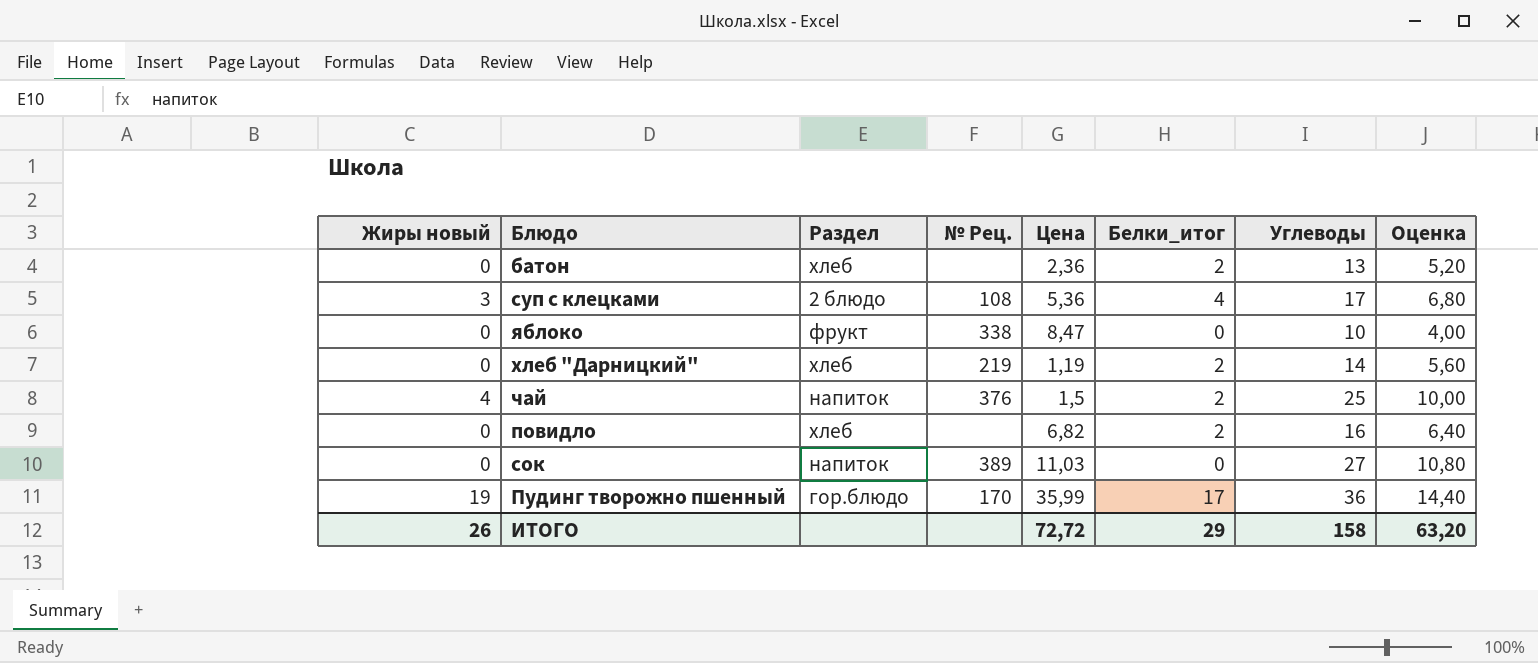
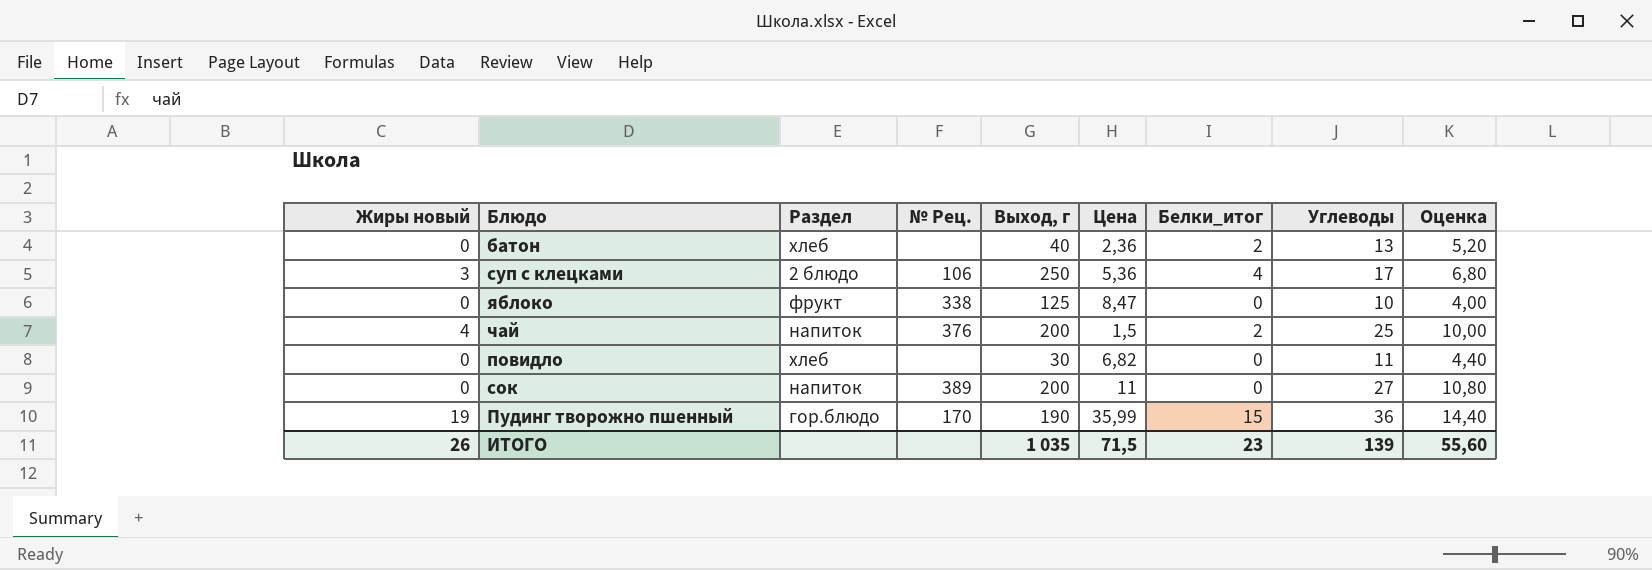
column Выход, г | position: none -> 5
row хлеб "Дарницкий": 0 | хлеб | 219 | 1,19 | 2 | 14 | 5,60 -> none
суп с клецками | № Рец.: 108 -> 106
повидло | Белки_итог: 2 -> 0
повидло | Углеводы: 16 -> 11
повидло | Оценка: 6,40 -> 4,40
сок | Цена: 11,03 -> 11
Пудинг творожно пшенный | Белки_итог: 17 -> 15
ИТОГО | Цена: 72,72 -> 71,5
ИТОГО | Белки_итог: 29 -> 23
ИТОГО | Углеводы: 158 -> 139
ИТОГО | Оценка: 63,20 -> 55,60

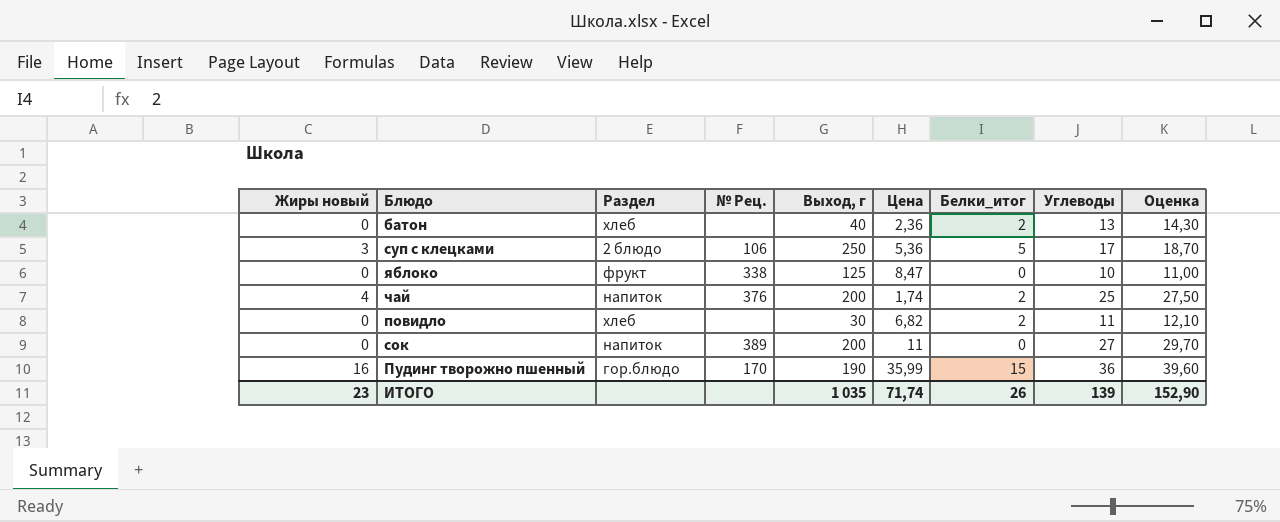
column Оценка | formula: [Углеводы] * 0,4 -> [Углеводы] * 1,1
суп с клецками | Белки_итог: 4 -> 5
чай | Цена: 1,5 -> 1,74
повидло | Белки_итог: 0 -> 2
Пудинг творожно пшенный | Жиры новый: 19 -> 16
ИТОГО | Жиры новый: 26 -> 23
ИТОГО | Цена: 71,5 -> 71,74
ИТОГО | Белки_итог: 23 -> 26
ИТОГО | Оценка: 55,60 -> 152,90

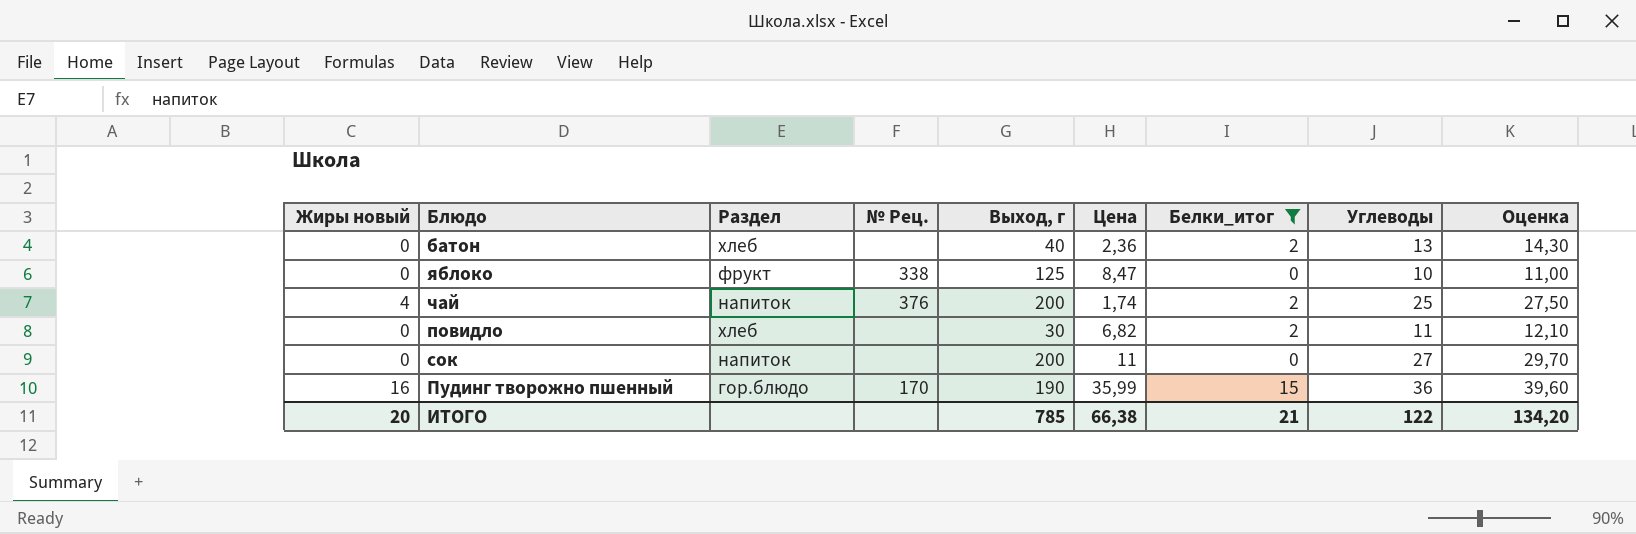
filter: none -> Белки_итог != 5
сок | № Рец.: 389 -> none
ИТОГО | Жиры новый: 23 -> 20
ИТОГО | Выход, г: 1 035 -> 785
ИТОГО | Цена: 71,74 -> 66,38
ИТОГО | Белки_итог: 26 -> 21
ИТОГО | Углеводы: 139 -> 122
ИТОГО | Оценка: 152,90 -> 134,20

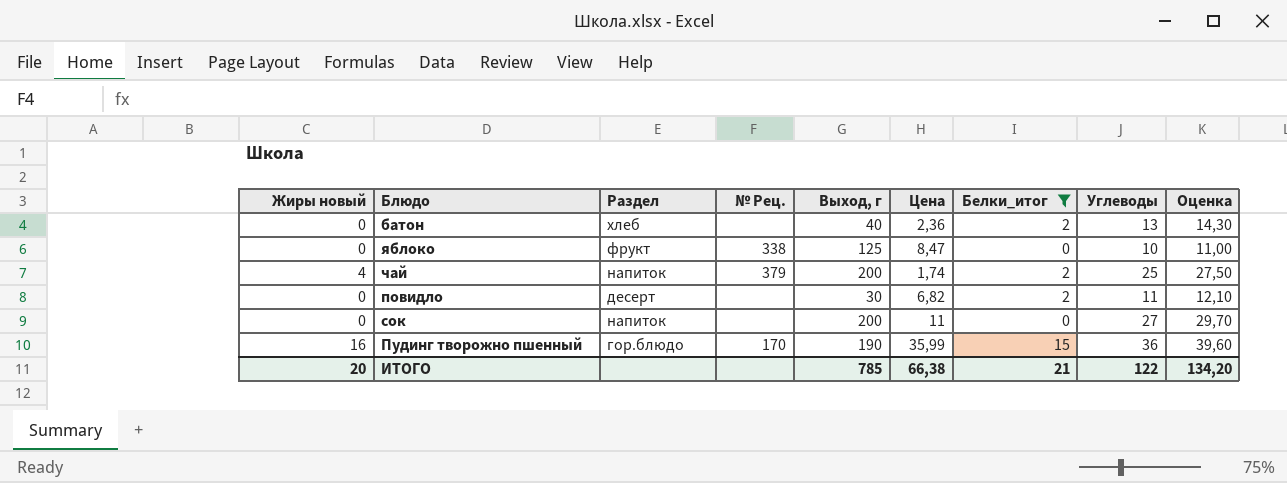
чай | № Рец.: 376 -> 379
повидло | Раздел: хлеб -> десерт

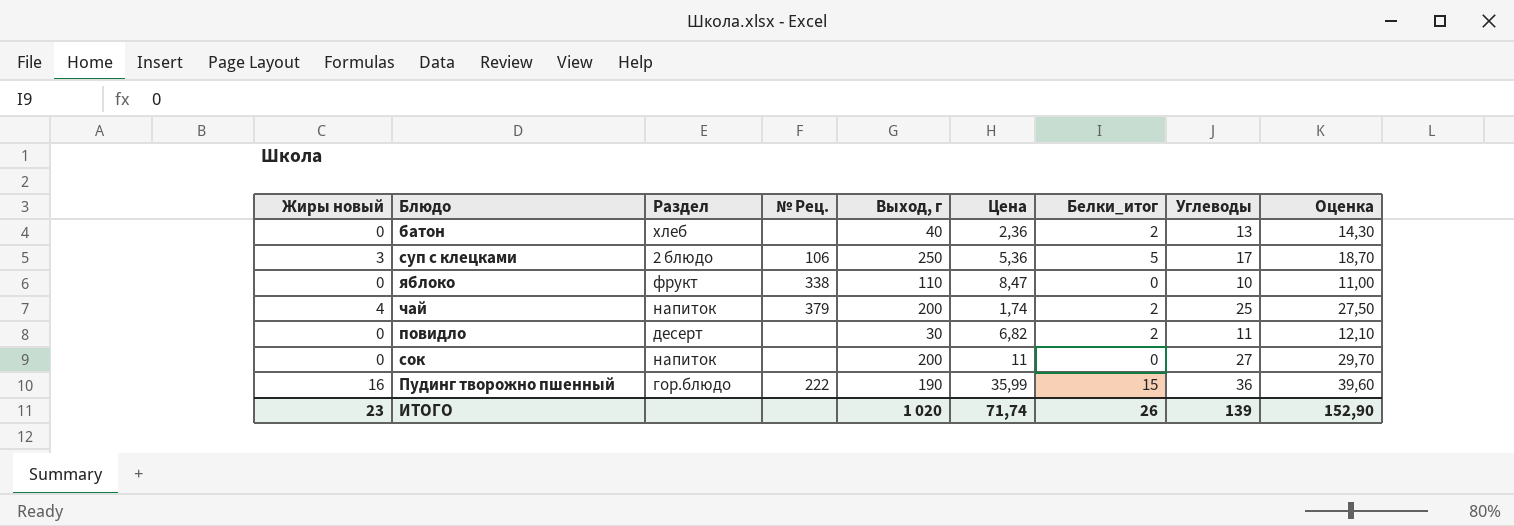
filter: Белки_итог != 5 -> none
яблоко | Выход, г: 125 -> 110
Пудинг творожно пшенный | № Рец.: 170 -> 222
ИТОГО | Жиры новый: 20 -> 23
ИТОГО | Выход, г: 785 -> 1 020
ИТОГО | Цена: 66,38 -> 71,74
ИТОГО | Белки_итог: 21 -> 26
ИТОГО | Углеводы: 122 -> 139
ИТОГО | Оценка: 134,20 -> 152,90

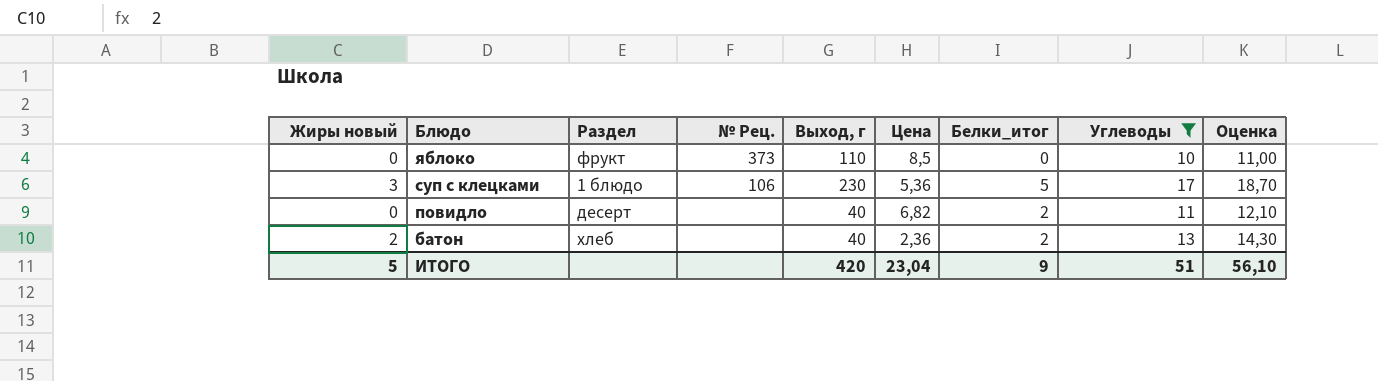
filter: none -> Углеводы <= 17
row order: none -> Блюдо descending
яблоко | № Рец.: 338 -> 373
яблоко | Цена: 8,47 -> 8,5
суп с клецками | Раздел: 2 блюдо -> 1 блюдо
суп с клецками | Выход, г: 250 -> 230
повидло | Выход, г: 30 -> 40
батон | Жиры новый: 0 -> 2
ИТОГО | Жиры новый: 23 -> 5
ИТОГО | Выход, г: 1 020 -> 420
ИТОГО | Цена: 71,74 -> 23,04
ИТОГО | Белки_итог: 26 -> 9
ИТОГО | Углеводы: 139 -> 51
ИТОГО | Оценка: 152,90 -> 56,10

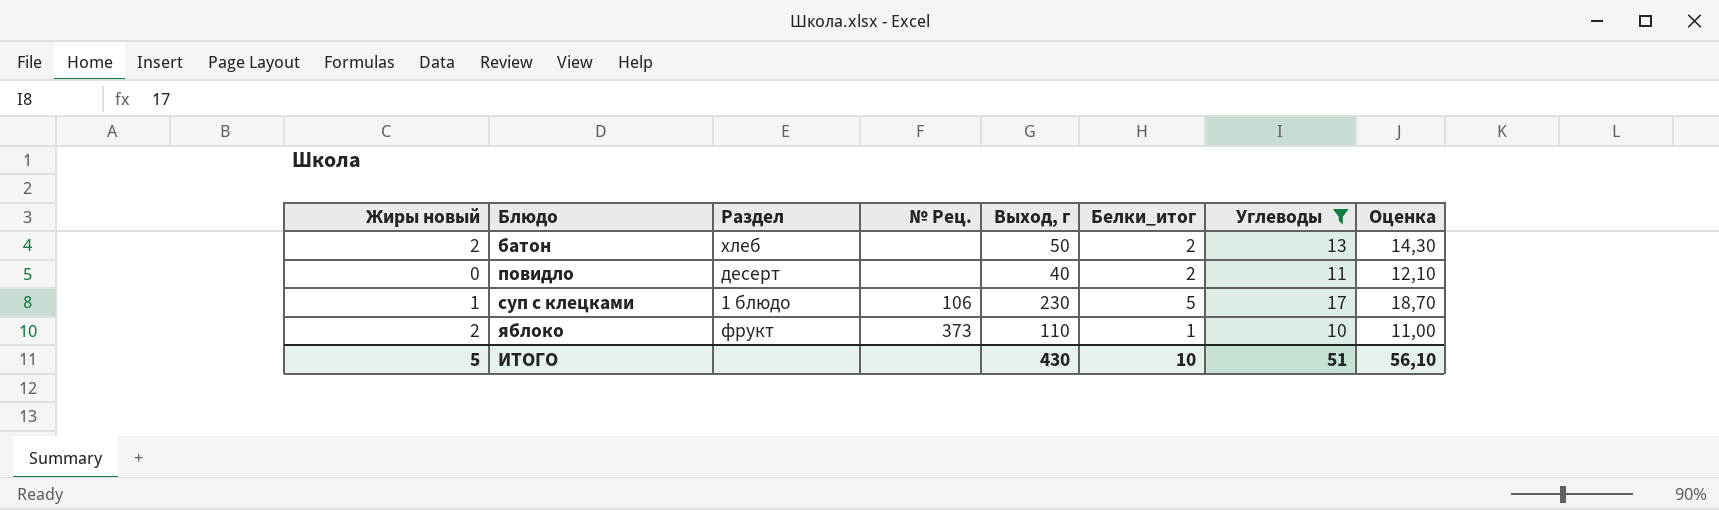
row order: Блюдо descending -> Блюдо ascending
column Цена | position: 6 -> none
батон | Выход, г: 40 -> 50
суп с клецками | Жиры новый: 3 -> 1
яблоко | Жиры новый: 0 -> 2
яблоко | Белки_итог: 0 -> 1
ИТОГО | Выход, г: 420 -> 430
ИТОГО | Белки_итог: 9 -> 10

